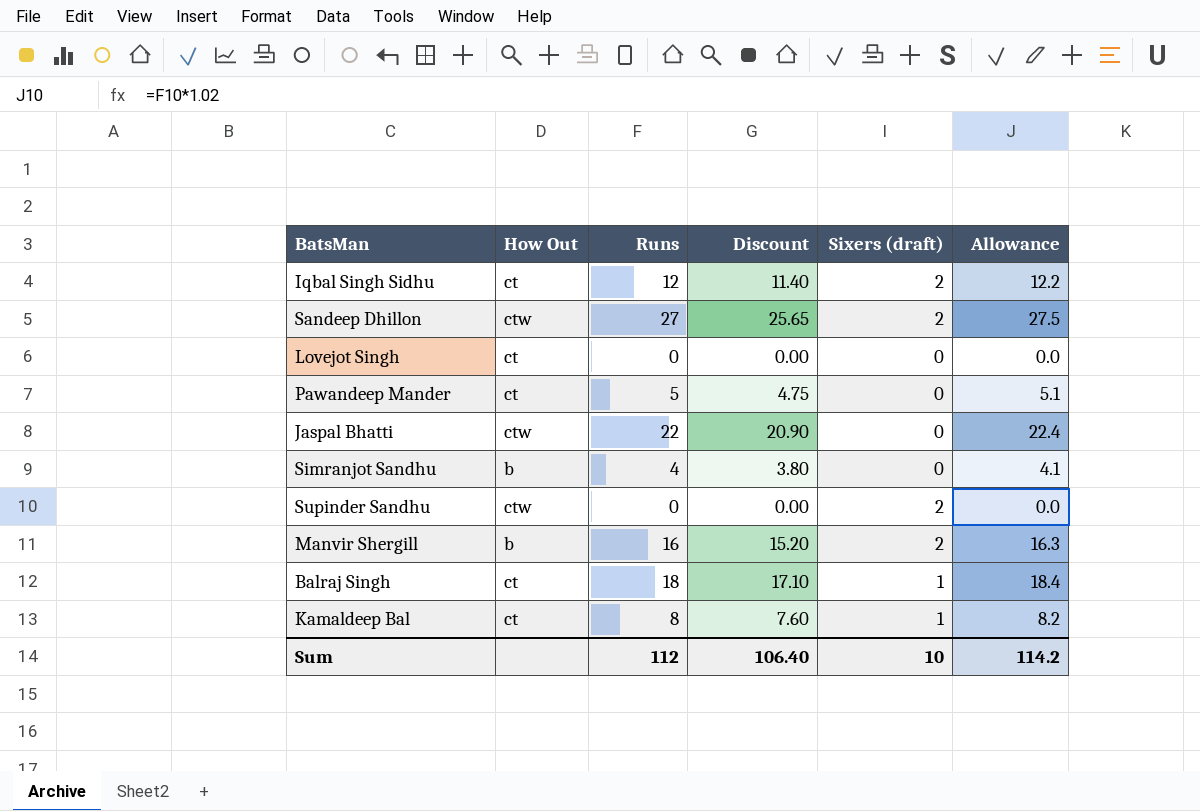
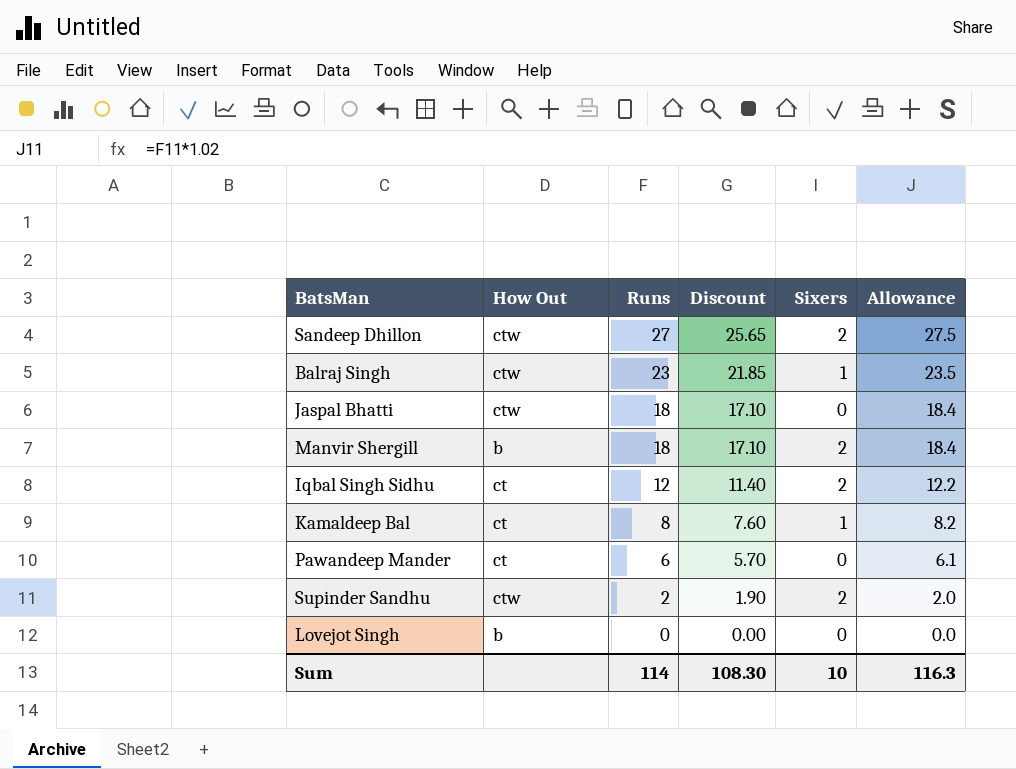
row order: none -> Runs descending
column name: Sixers (draft) -> Sixers
row Simranjot Sandhu: b | 4 | 3.80 | 0 | 4.1 -> none
Balraj Singh | How Out: ct -> ctw
Balraj Singh | Runs: 18 -> 23
Balraj Singh | Discount: 17.10 -> 21.85
Balraj Singh | Allowance: 18.4 -> 23.5
Jaspal Bhatti | Runs: 22 -> 18
Jaspal Bhatti | Discount: 20.90 -> 17.10
Jaspal Bhatti | Allowance: 22.4 -> 18.4
Manvir Shergill | Runs: 16 -> 18
Manvir Shergill | Discount: 15.20 -> 17.10
Manvir Shergill | Allowance: 16.3 -> 18.4
Pawandeep Mander | Runs: 5 -> 6
Pawandeep Mander | Discount: 4.75 -> 5.70
Pawandeep Mander | Allowance: 5.1 -> 6.1
Supinder Sandhu | Runs: 0 -> 2
Supinder Sandhu | Discount: 0.00 -> 1.90
Supinder Sandhu | Allowance: 0.0 -> 2.0
Lovejot Singh | How Out: ct -> b
Sum | Runs: 112 -> 114
Sum | Discount: 106.40 -> 108.30
Sum | Allowance: 114.2 -> 116.3

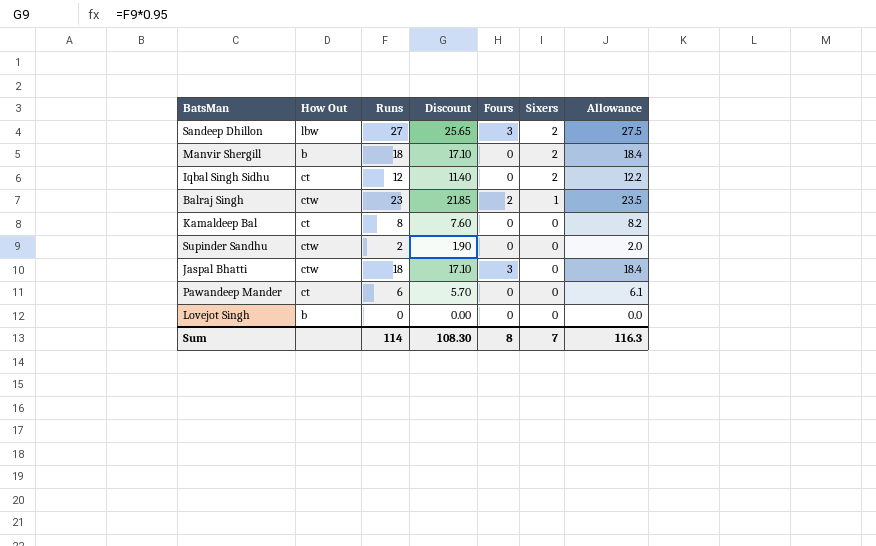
row order: Runs descending -> Sixers descending
column Fours | position: none -> 5
Sandeep Dhillon | How Out: ctw -> lbw
Kamaldeep Bal | Sixers: 1 -> 0
Supinder Sandhu | Sixers: 2 -> 0
Sum | Sixers: 10 -> 7

